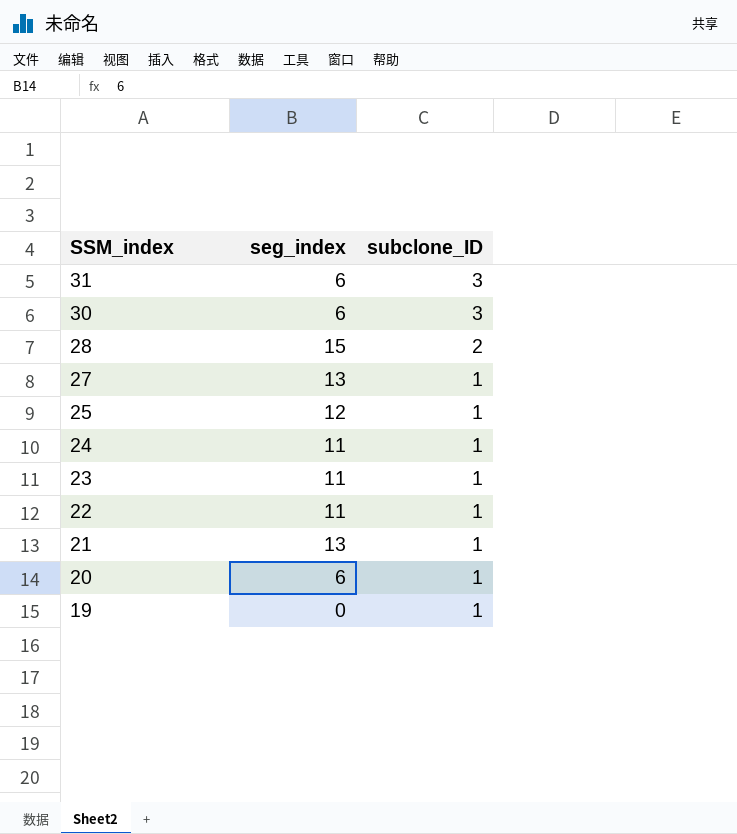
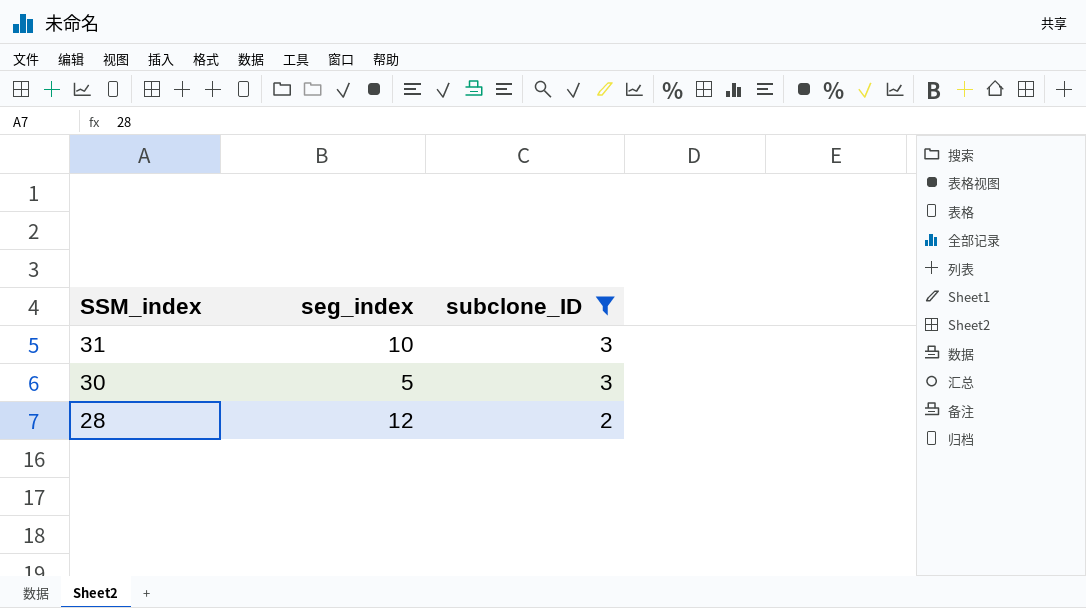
filter: none -> subclone_ID != 1
31 | seg_index: 6 -> 10
30 | seg_index: 6 -> 5
28 | seg_index: 15 -> 12

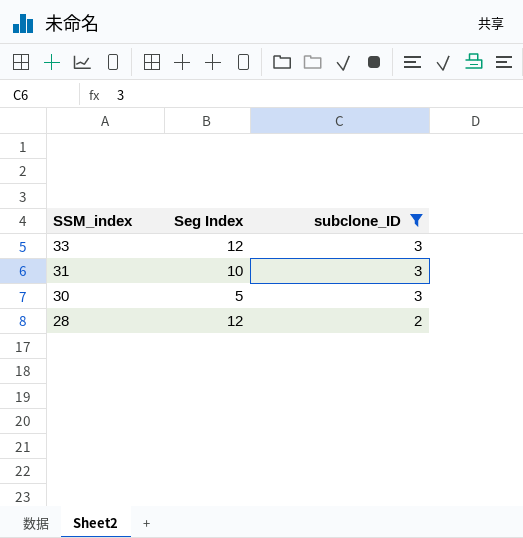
column name: seg_index -> Seg Index
row 33: none -> 12 | 3

